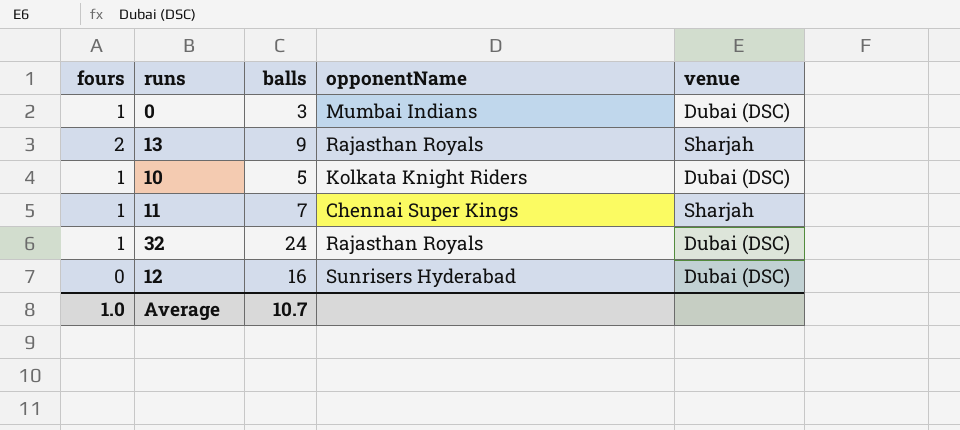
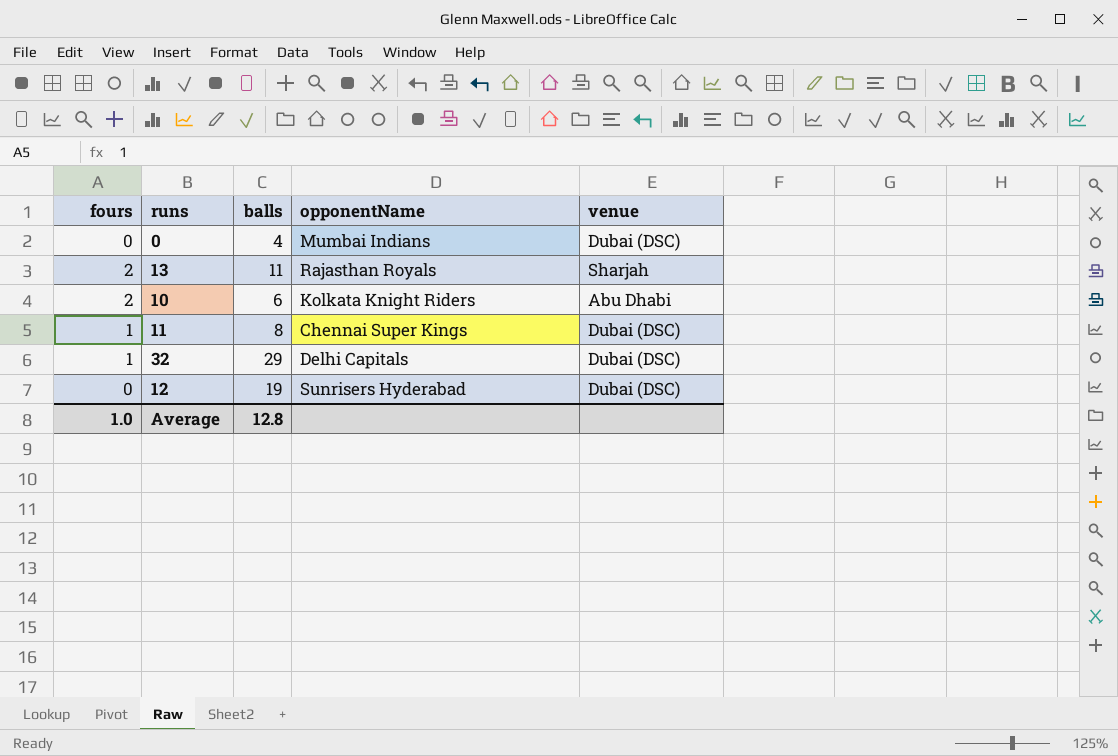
0 | fours: 1 -> 0
0 | balls: 3 -> 4
13 | balls: 9 -> 11
10 | fours: 1 -> 2
10 | balls: 5 -> 6
10 | venue: Dubai (DSC) -> Abu Dhabi
11 | balls: 7 -> 8
11 | venue: Sharjah -> Dubai (DSC)
32 | balls: 24 -> 29
32 | opponentName: Rajasthan Royals -> Delhi Capitals
12 | balls: 16 -> 19
Average | balls: 10.7 -> 12.8

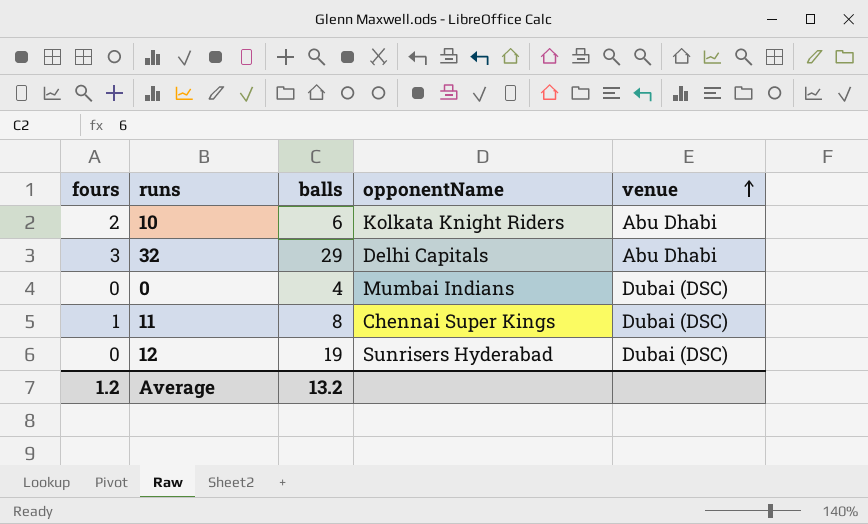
row order: none -> venue ascending
row 13: 2 | 11 | Rajasthan Royals | Sharjah -> none
32 | fours: 1 -> 3
32 | venue: Dubai (DSC) -> Abu Dhabi
Average | fours: 1.0 -> 1.2
Average | balls: 12.8 -> 13.2

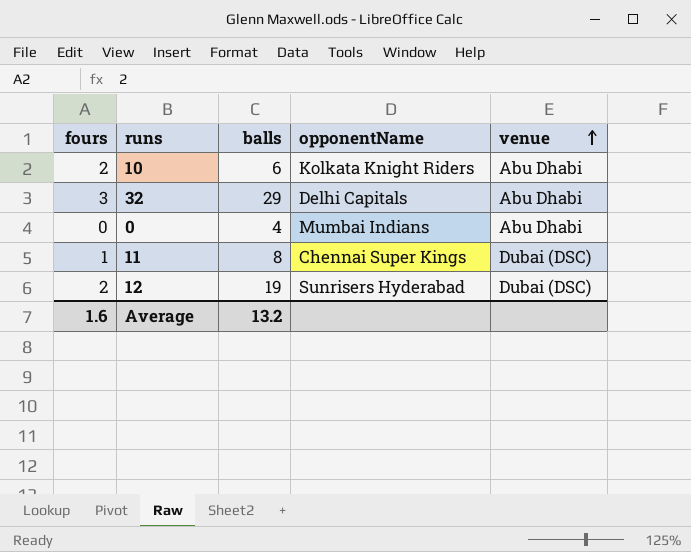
0 | venue: Dubai (DSC) -> Abu Dhabi
12 | fours: 0 -> 2
Average | fours: 1.2 -> 1.6

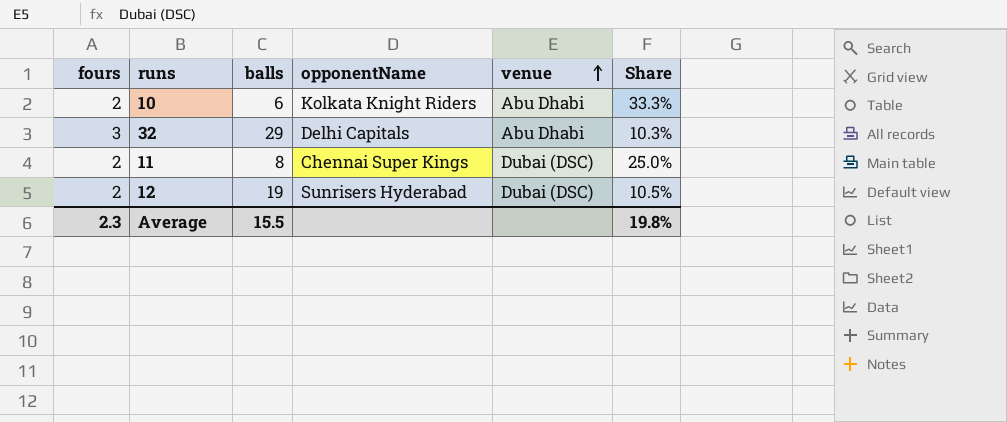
column Share | formula: none -> [fours] / [balls]
row 0: 0 | 4 | Mumbai Indians | Abu Dhabi -> none
11 | fours: 1 -> 2
Average | fours: 1.6 -> 2.3
Average | balls: 13.2 -> 15.5

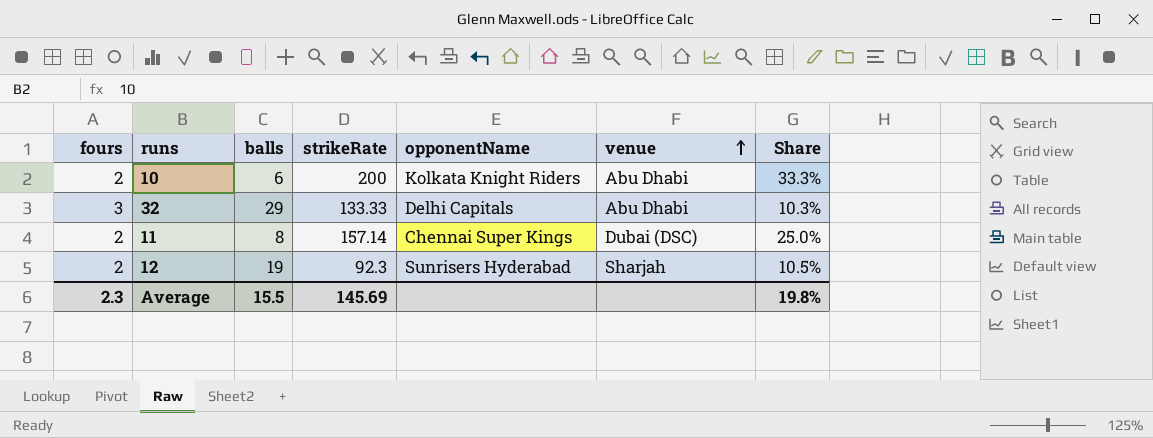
column strikeRate | position: none -> 4
12 | venue: Dubai (DSC) -> Sharjah

